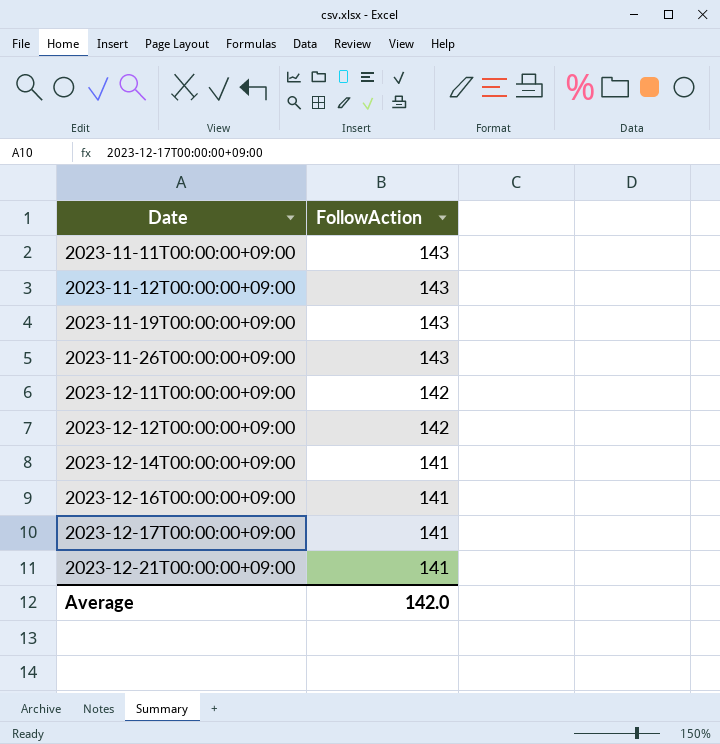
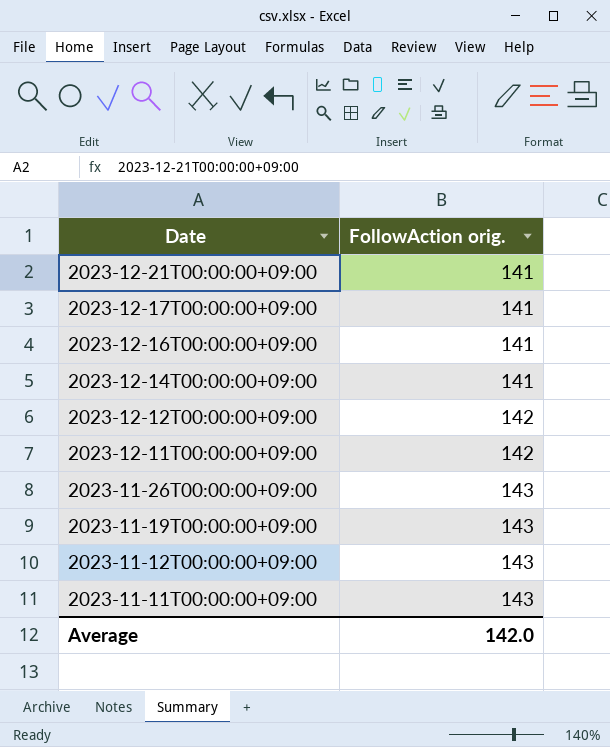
row order: Date ascending -> Date descending
column name: FollowAction -> FollowAction orig.

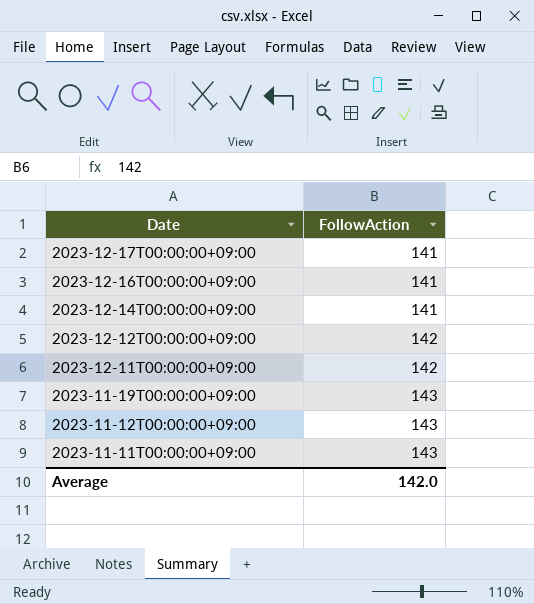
column name: FollowAction orig. -> FollowAction
row 2023-12-21T00:00:00+09:00: 141 -> none
row 2023-11-26T00:00:00+09:00: 143 -> none

